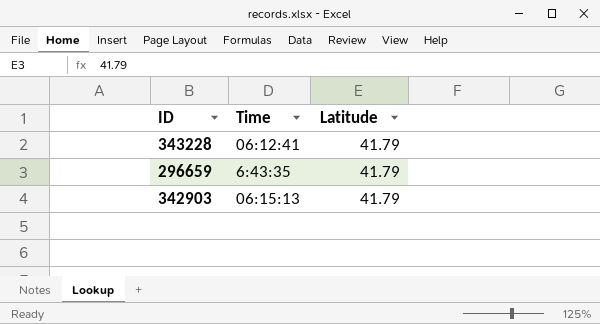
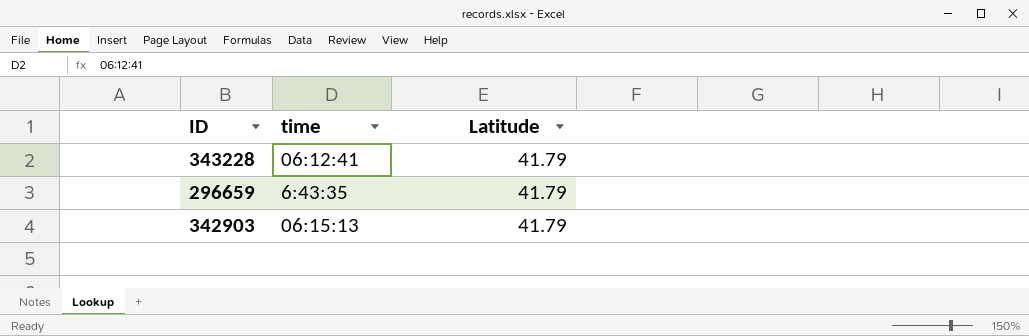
column name: Time -> time

